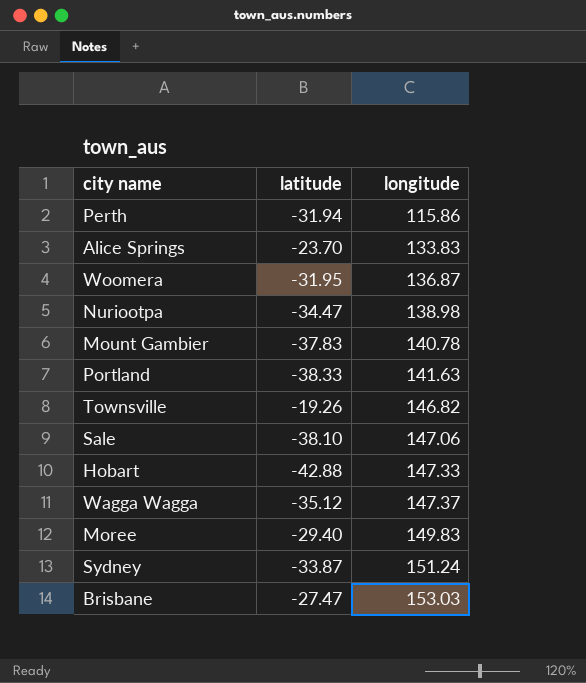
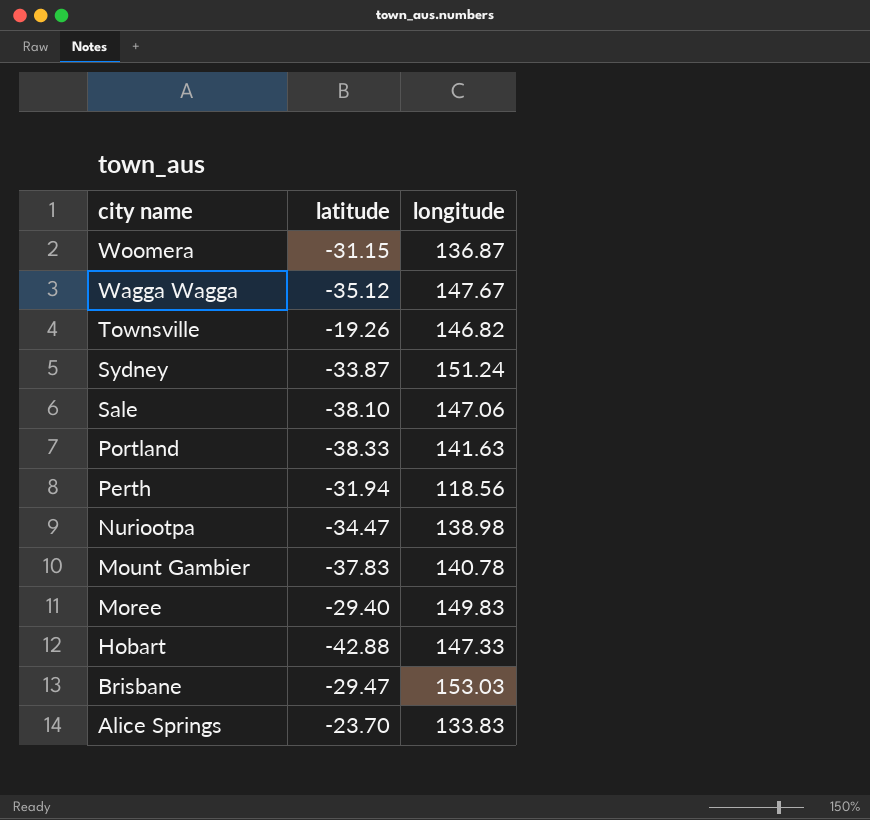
row order: longitude ascending -> city name descending
Woomera | latitude: -31.95 -> -31.15
Wagga Wagga | longitude: 147.37 -> 147.67
Perth | longitude: 115.86 -> 118.56
Brisbane | latitude: -27.47 -> -29.47

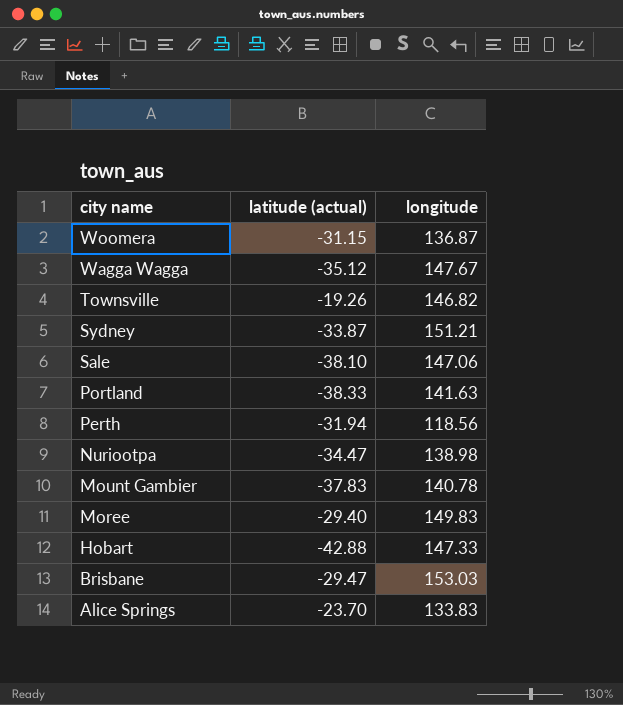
column name: latitude -> latitude (actual)
Sydney | longitude: 151.24 -> 151.21

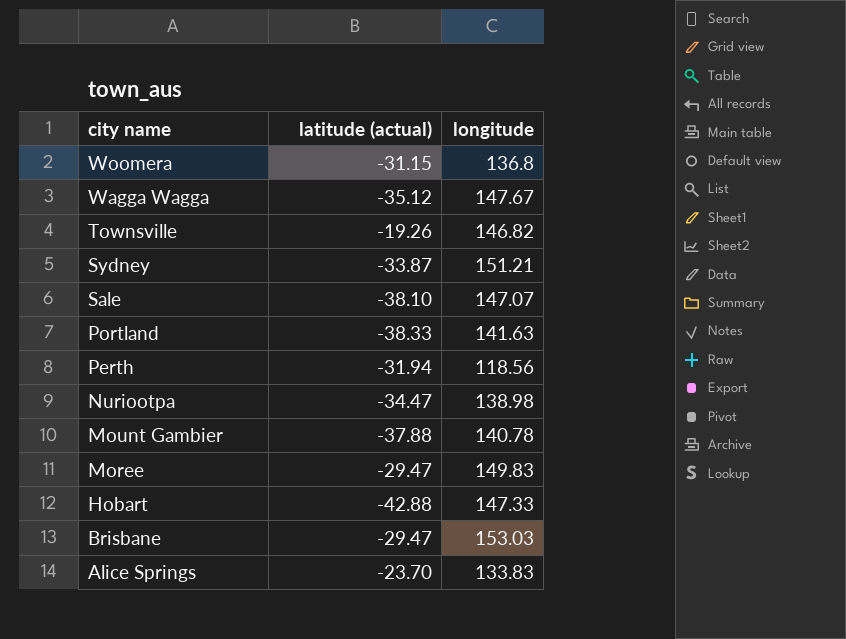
Woomera | longitude: 136.87 -> 136.8
Sale | longitude: 147.06 -> 147.07
Mount Gambier | latitude (actual): -37.83 -> -37.88
Moree | latitude (actual): -29.40 -> -29.47

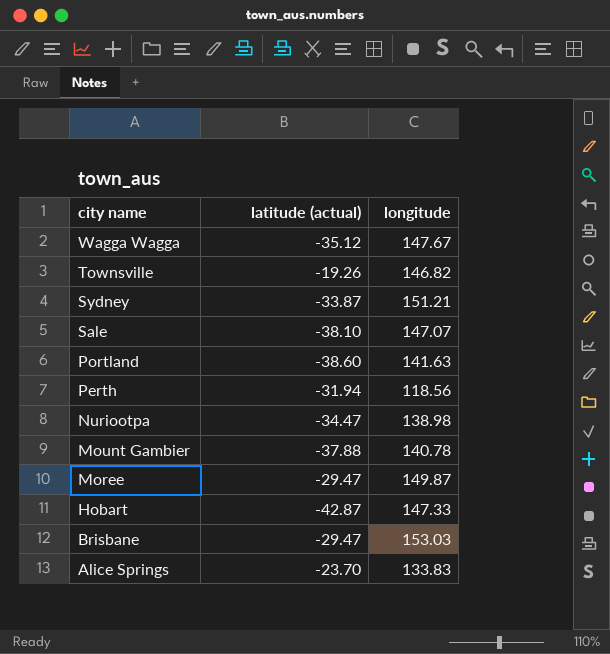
row Woomera: -31.15 | 136.8 -> none
Portland | latitude (actual): -38.33 -> -38.60
Moree | longitude: 149.83 -> 149.87
Hobart | latitude (actual): -42.88 -> -42.87

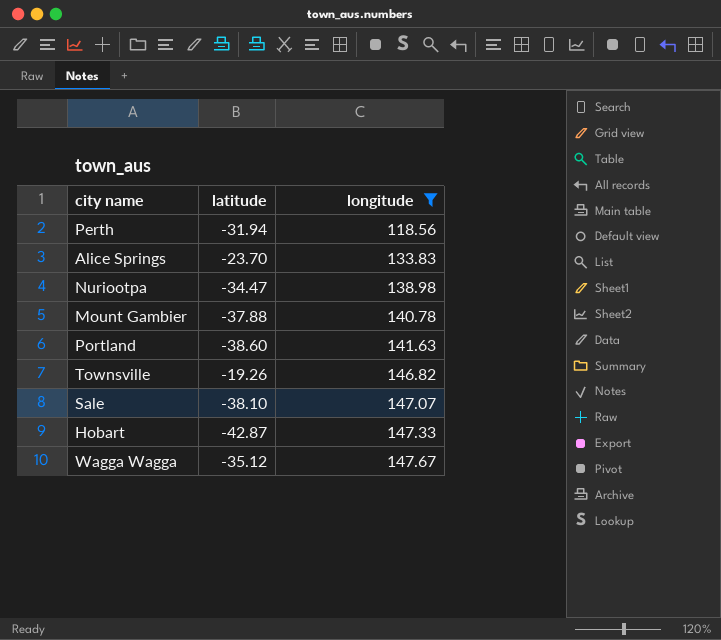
filter: none -> longitude <= 147.67
row order: city name descending -> longitude ascending
column name: latitude (actual) -> latitude

